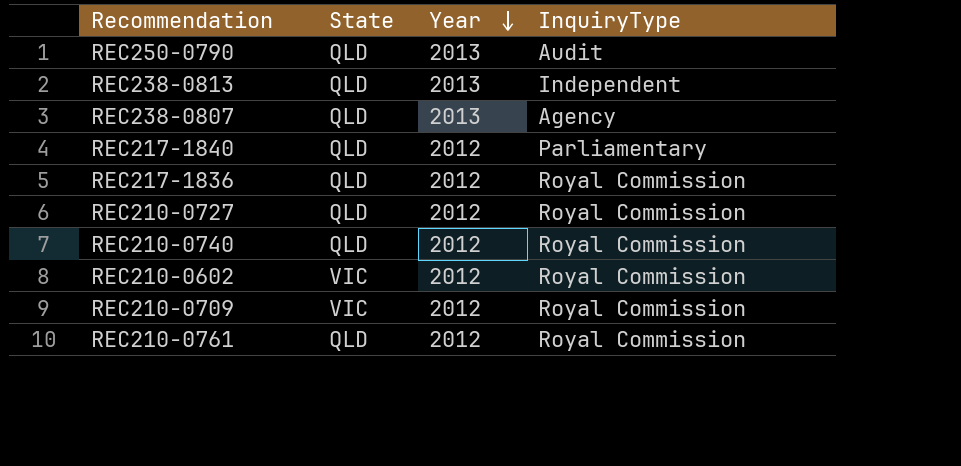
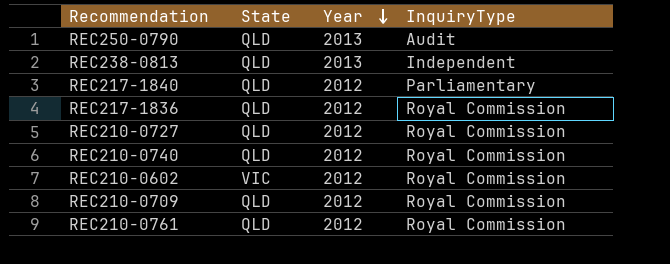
row REC238-0807: QLD | 2013 | Agency -> none
REC210-0709 | State: VIC -> QLD

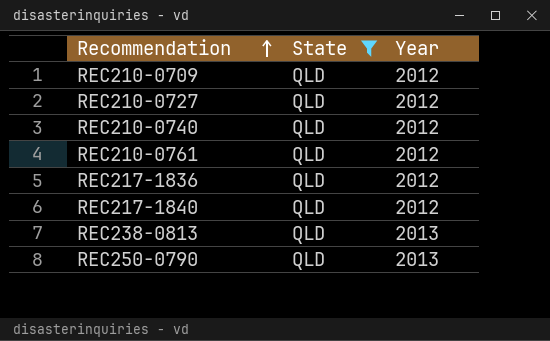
filter: none -> State = QLD
row order: Year descending -> Recommendation ascending
column InquiryType | position: 4 -> none

